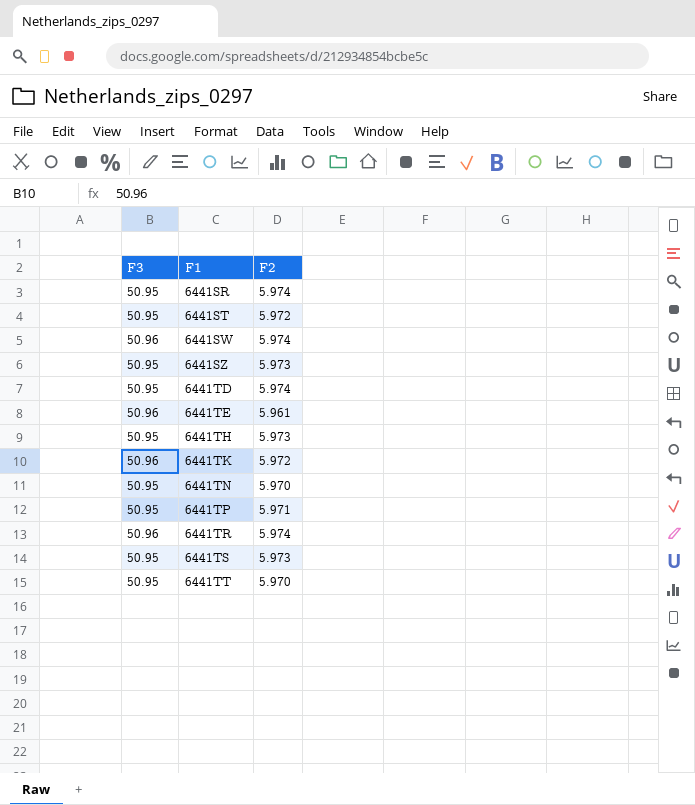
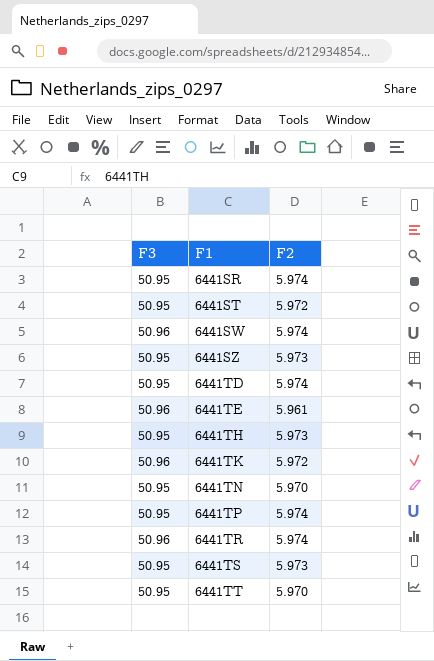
6441TP | F2: 5.971 -> 5.974

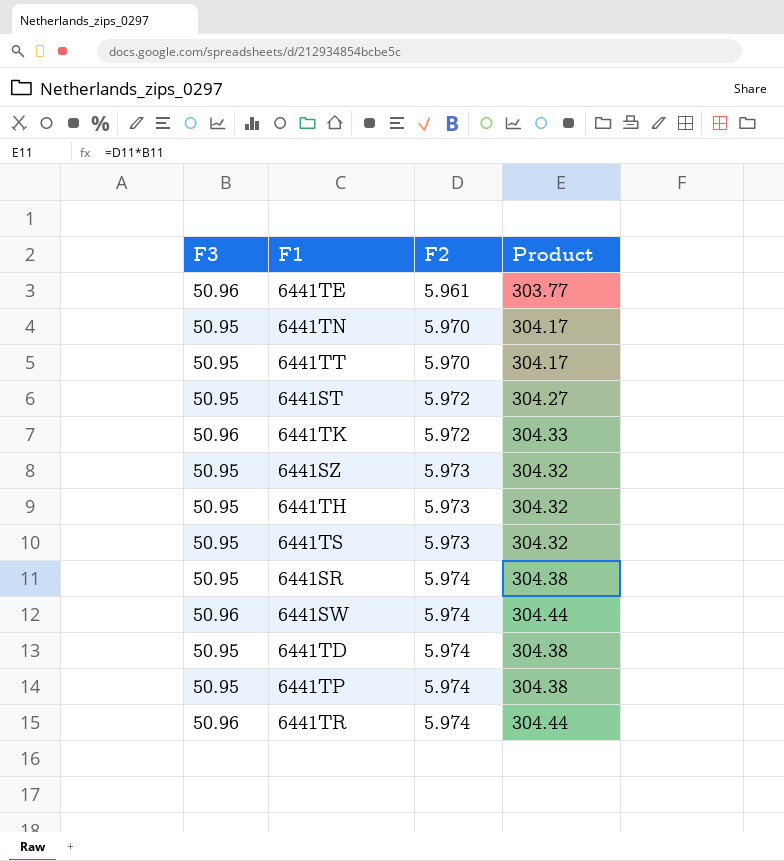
row order: F1 ascending -> F2 ascending
column Product | formula: none -> [F3] * [F2]

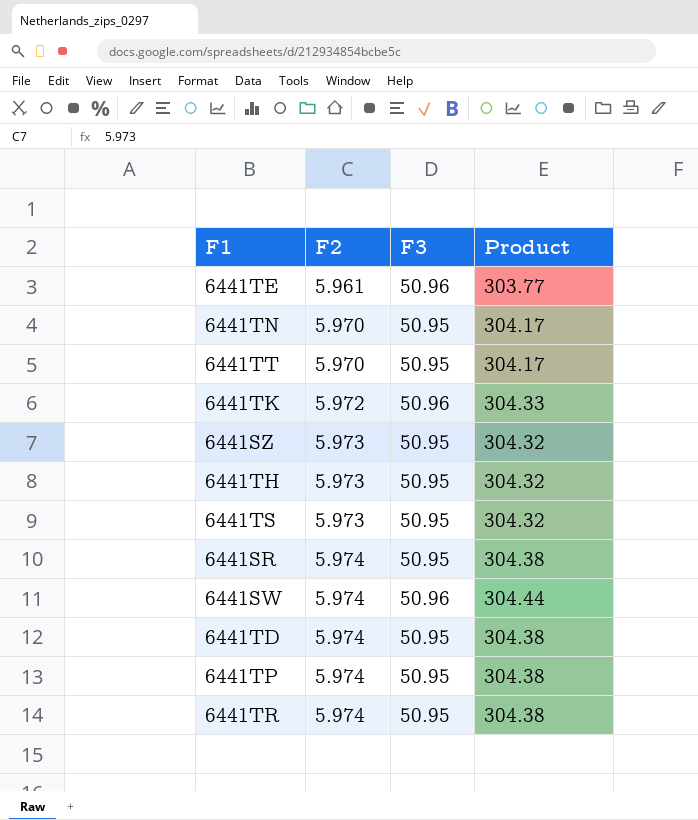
column F3 | position: 1 -> 3
row 6441ST: 50.95 | 5.972 | 304.27 -> none
6441TR | F3: 50.96 -> 50.95
6441TR | Product: 304.44 -> 304.38

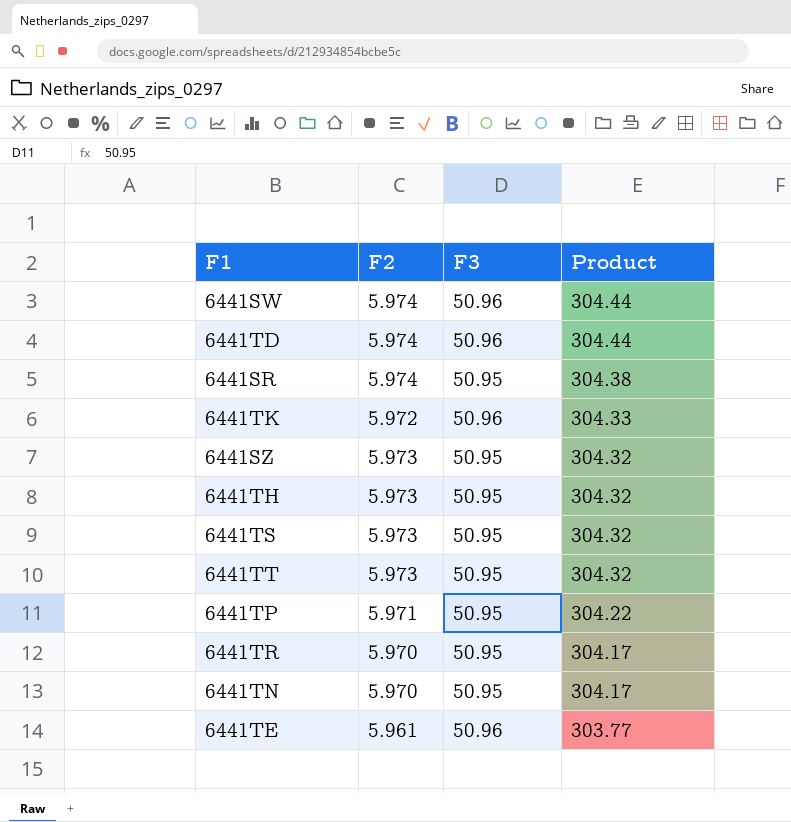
row order: F2 ascending -> Product descending
6441TD | F3: 50.95 -> 50.96
6441TD | Product: 304.38 -> 304.44
6441TT | F2: 5.970 -> 5.973
6441TT | Product: 304.17 -> 304.32
6441TP | F2: 5.974 -> 5.971
6441TP | Product: 304.38 -> 304.22
6441TR | F2: 5.974 -> 5.970
6441TR | Product: 304.38 -> 304.17

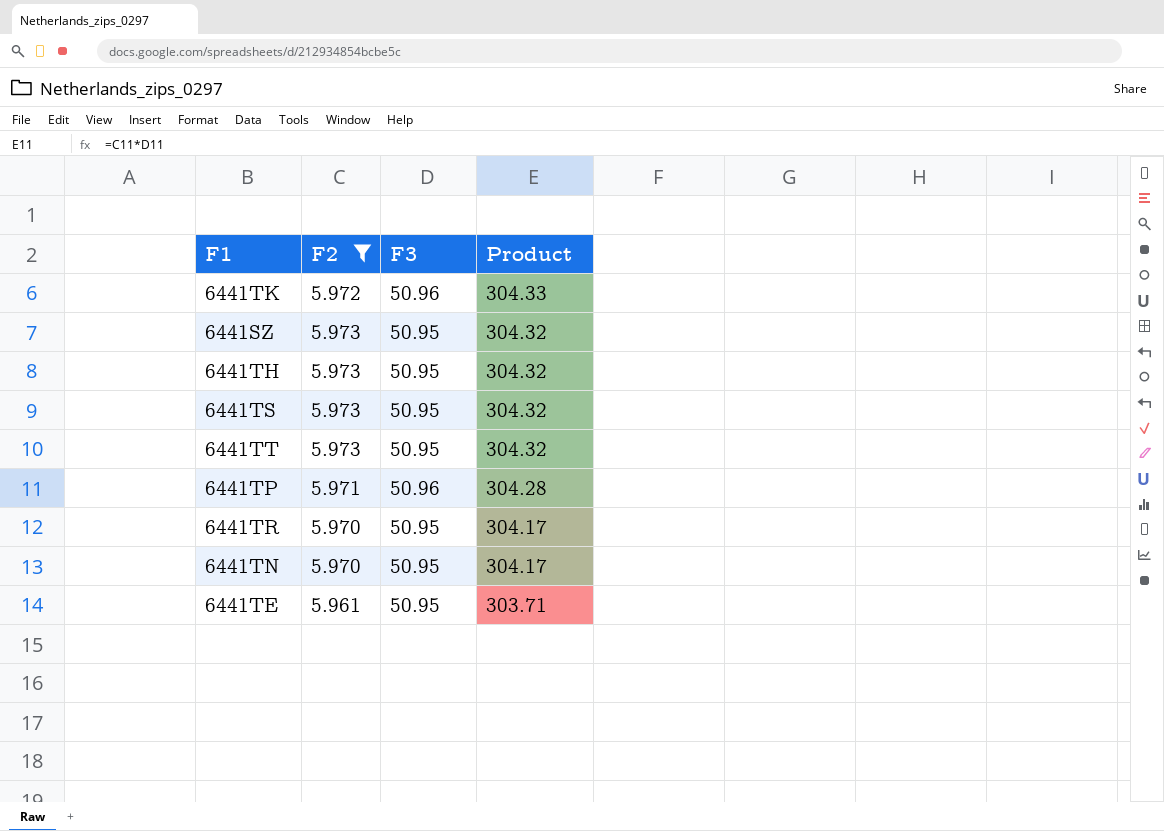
filter: none -> F2 != 5.974
6441TP | F3: 50.95 -> 50.96
6441TP | Product: 304.22 -> 304.28
6441TE | F3: 50.96 -> 50.95
6441TE | Product: 303.77 -> 303.71

